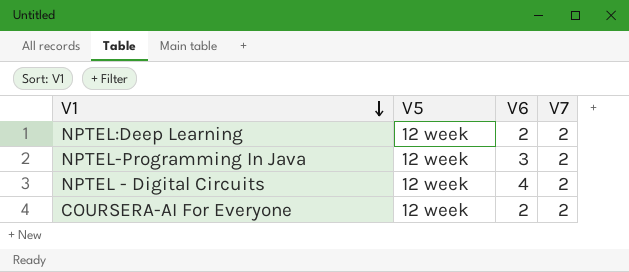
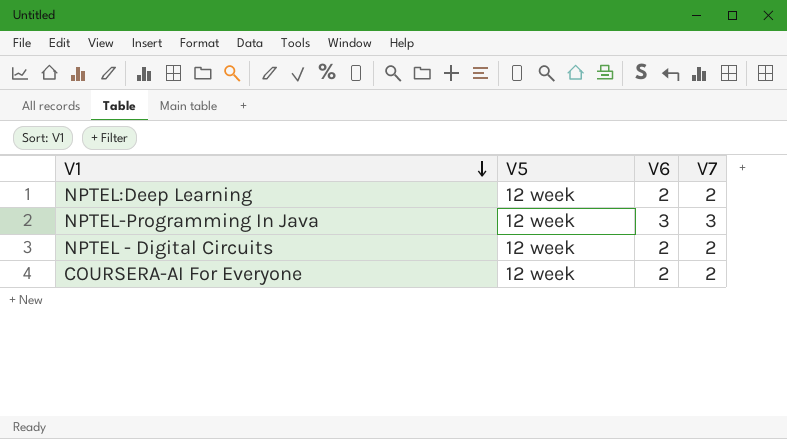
NPTEL-Programming In Java | V7: 2 -> 3
NPTEL - Digital Circuits | V6: 4 -> 2

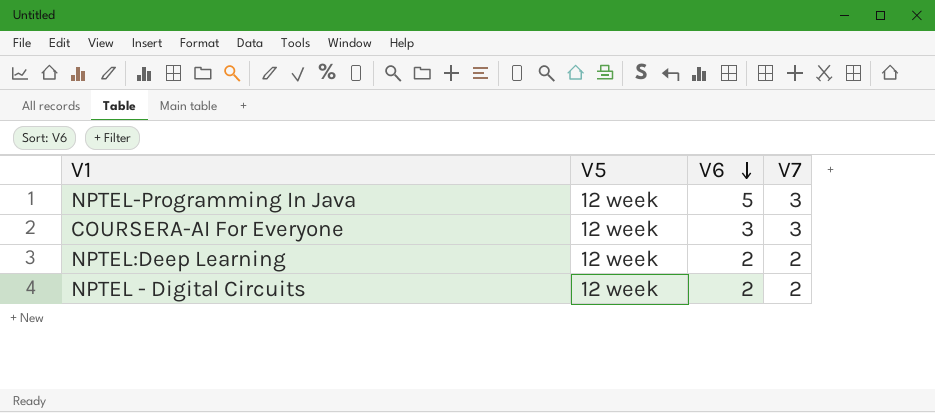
row order: V1 descending -> V6 descending
NPTEL-Programming In Java | V6: 3 -> 5
COURSERA-AI For Everyone | V6: 2 -> 3
COURSERA-AI For Everyone | V7: 2 -> 3

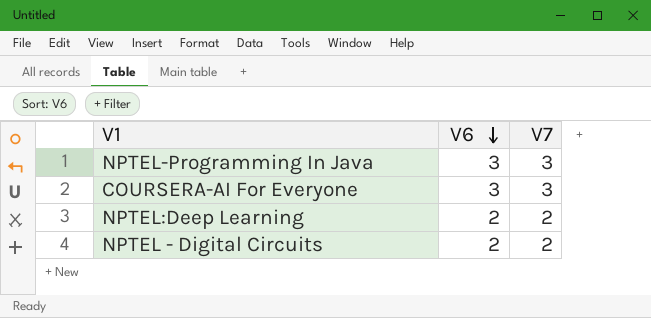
column V5 | position: 2 -> none
NPTEL-Programming In Java | V6: 5 -> 3

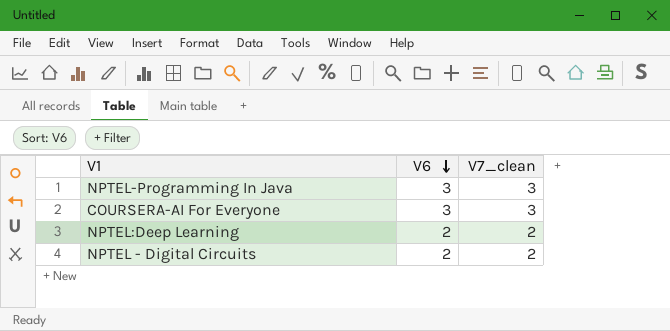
column name: V7 -> V7_clean

